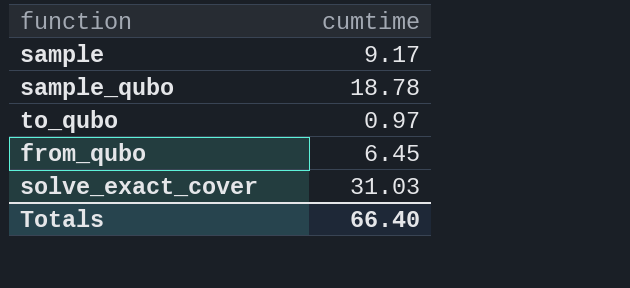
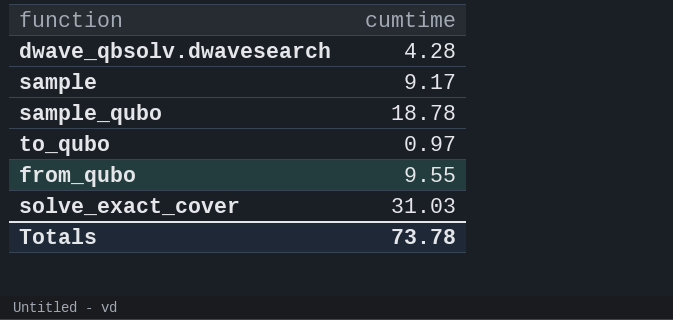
row dwave_qbsolv.dwavesearch: none -> 4.28
from_qubo | cumtime: 6.45 -> 9.55
Totals | cumtime: 66.40 -> 73.78

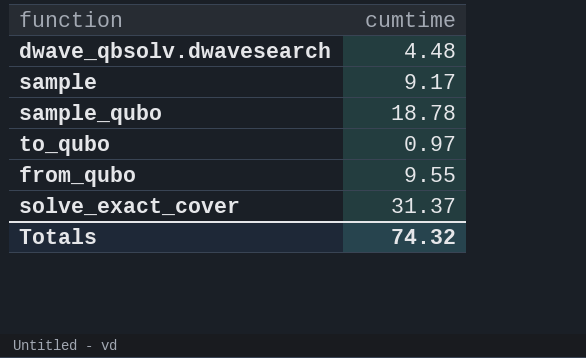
dwave_qbsolv.dwavesearch | cumtime: 4.28 -> 4.48
solve_exact_cover | cumtime: 31.03 -> 31.37
Totals | cumtime: 73.78 -> 74.32

